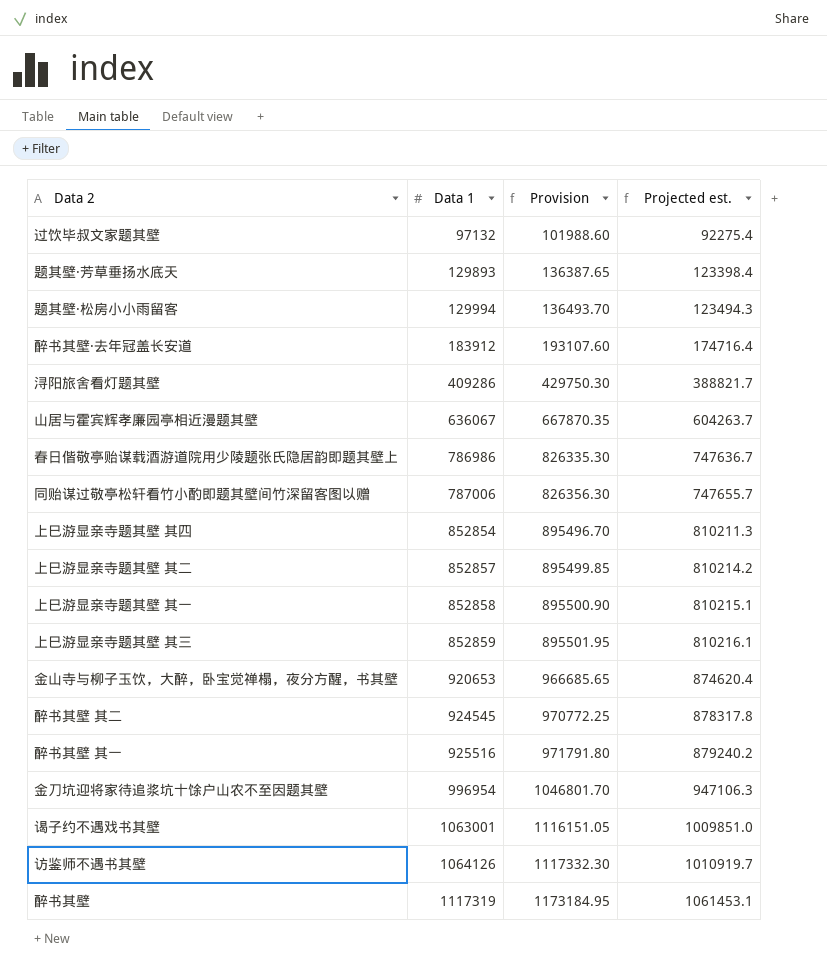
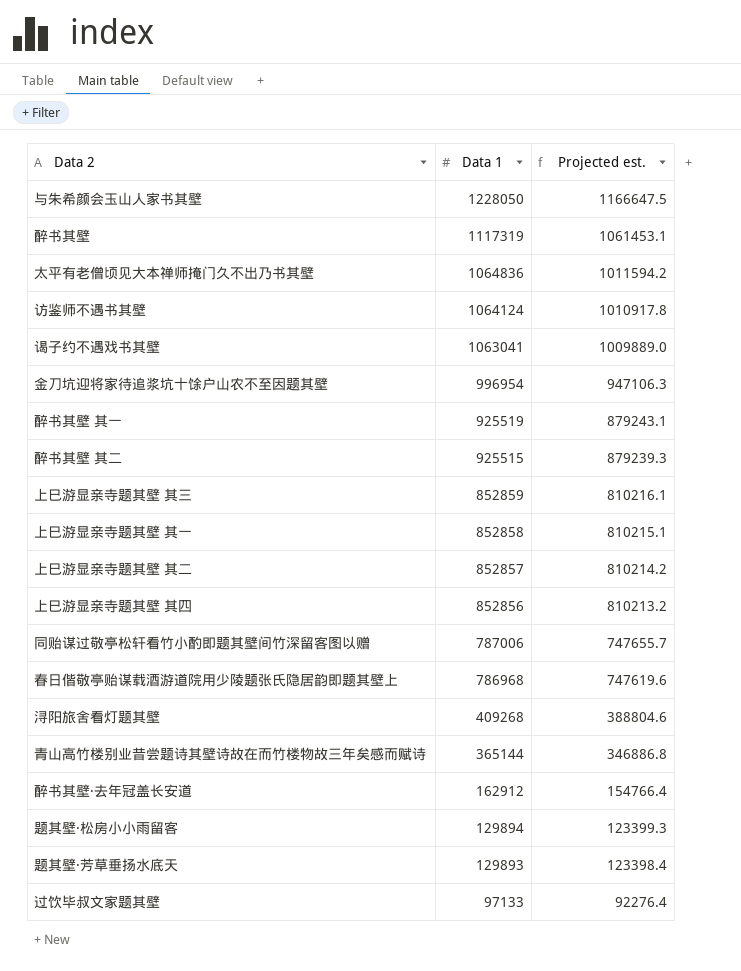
row order: Data 1 ascending -> Data 1 descending
column Provision | formula: [Data 1] * 1.05 -> none
row 山居与霍宾辉孝廉园亭相近漫题其壁: 636067 | 667870.35 | 604263.7 -> none
row 金山寺与柳子玉饮，大醉，卧宝觉禅榻，夜分方醒，书其壁: 920653 | 966685.65 | 874620.4 -> none
row 与朱希颜会玉山人家书其壁: none -> 1228050 | 1166647.5
row 太平有老僧顷见大本禅师掩门久不出乃书其壁: none -> 1064836 | 1011594.2
访鉴师不遇书其壁 | Data 1: 1064126 -> 1064124
访鉴师不遇书其壁 | Projected est.: 1010919.7 -> 1010917.8
谒子约不遇戏书其壁 | Data 1: 1063001 -> 1063041
谒子约不遇戏书其壁 | Projected est.: 1009851.0 -> 1009889.0
醉书其壁 其一 | Data 1: 925516 -> 925519
醉书其壁 其一 | Projected est.: 879240.2 -> 879243.1
醉书其壁 其二 | Data 1: 924545 -> 925515
醉书其壁 其二 | Projected est.: 878317.8 -> 879239.3
上巳游显亲寺题其壁 其四 | Data 1: 852854 -> 852856
上巳游显亲寺题其壁 其四 | Projected est.: 810211.3 -> 810213.2
春日偕敬亭贻谋载酒游道院用少陵题张氏隐居韵即题其壁上 | Data 1: 786986 -> 786968
春日偕敬亭贻谋载酒游道院用少陵题张氏隐居韵即题其壁上 | Projected est.: 747636.7 -> 747619.6
浔阳旅舍看灯题其壁 | Data 1: 409286 -> 409268
浔阳旅舍看灯题其壁 | Projected est.: 388821.7 -> 388804.6
row 青山高竹楼别业昔尝题诗其壁诗故在而竹楼物故三年矣感而赋诗: none -> 365144 | 346886.8
醉书其壁·去年冠盖长安道 | Data 1: 183912 -> 162912
醉书其壁·去年冠盖长安道 | Projected est.: 174716.4 -> 154766.4
题其壁·松房小小雨留客 | Data 1: 129994 -> 129894
题其壁·松房小小雨留客 | Projected est.: 123494.3 -> 123399.3
过饮毕叔文家题其壁 | Data 1: 97132 -> 97133
过饮毕叔文家题其壁 | Projected est.: 92275.4 -> 92276.4

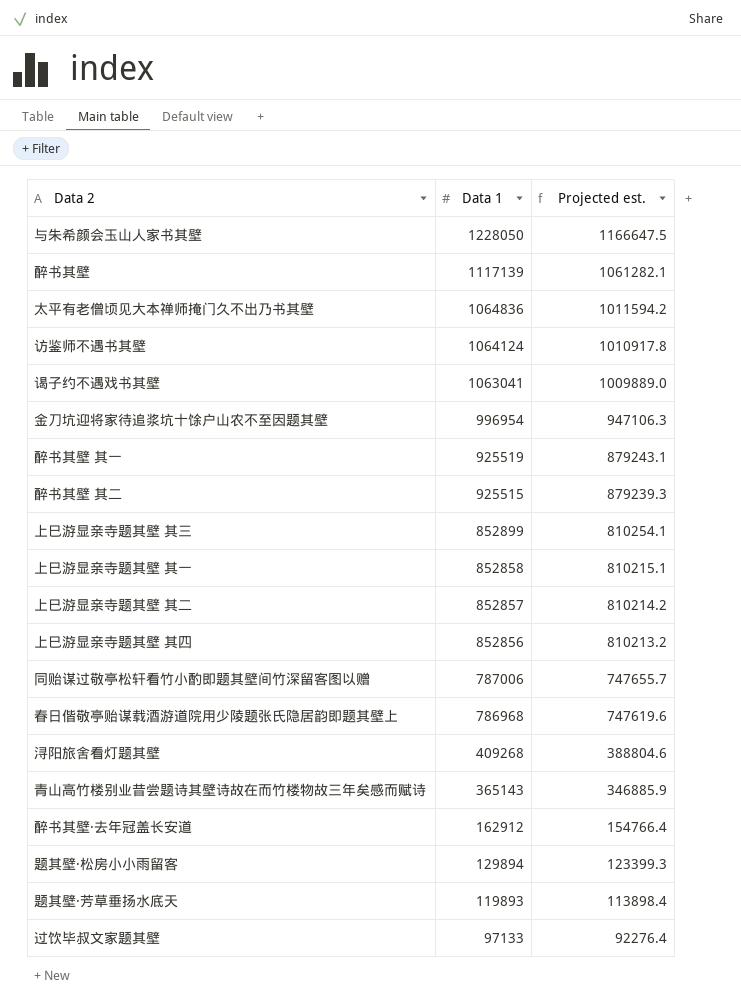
醉书其壁 | Data 1: 1117319 -> 1117139
醉书其壁 | Projected est.: 1061453.1 -> 1061282.1
上巳游显亲寺题其壁 其三 | Data 1: 852859 -> 852899
上巳游显亲寺题其壁 其三 | Projected est.: 810216.1 -> 810254.1
青山高竹楼别业昔尝题诗其壁诗故在而竹楼物故三年矣感而赋诗 | Data 1: 365144 -> 365143
青山高竹楼别业昔尝题诗其壁诗故在而竹楼物故三年矣感而赋诗 | Projected est.: 346886.8 -> 346885.9
题其壁·芳草垂扬水底天 | Data 1: 129893 -> 119893
题其壁·芳草垂扬水底天 | Projected est.: 123398.4 -> 113898.4

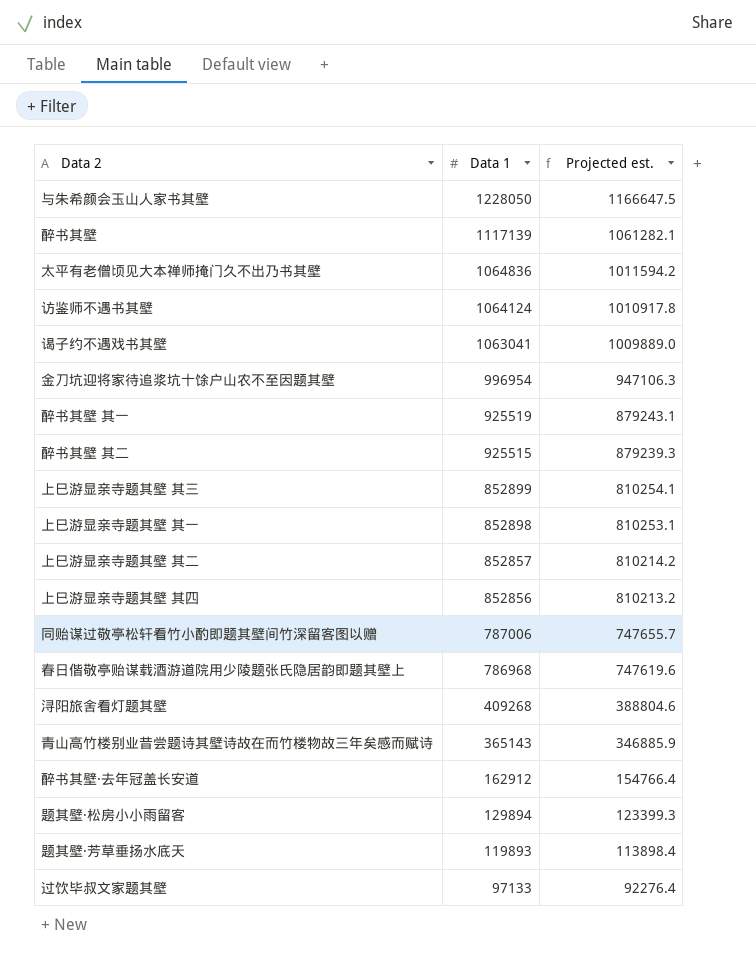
上巳游显亲寺题其壁 其一 | Data 1: 852858 -> 852898
上巳游显亲寺题其壁 其一 | Projected est.: 810215.1 -> 810253.1

